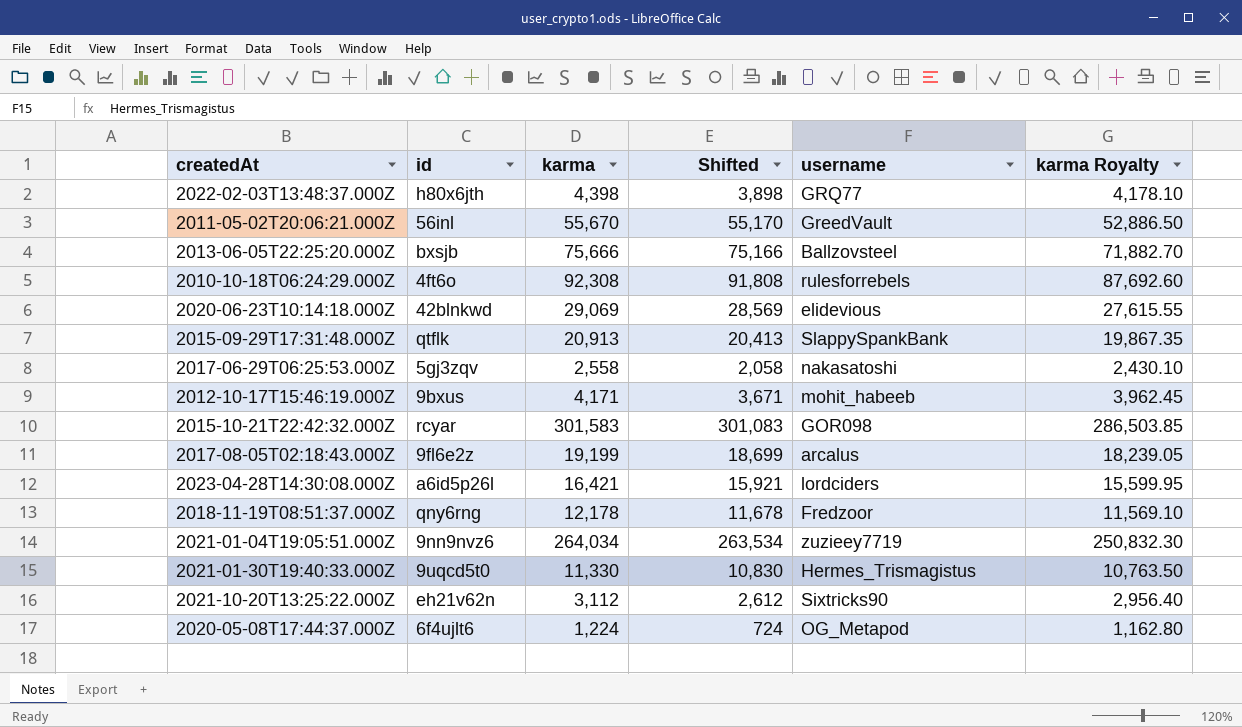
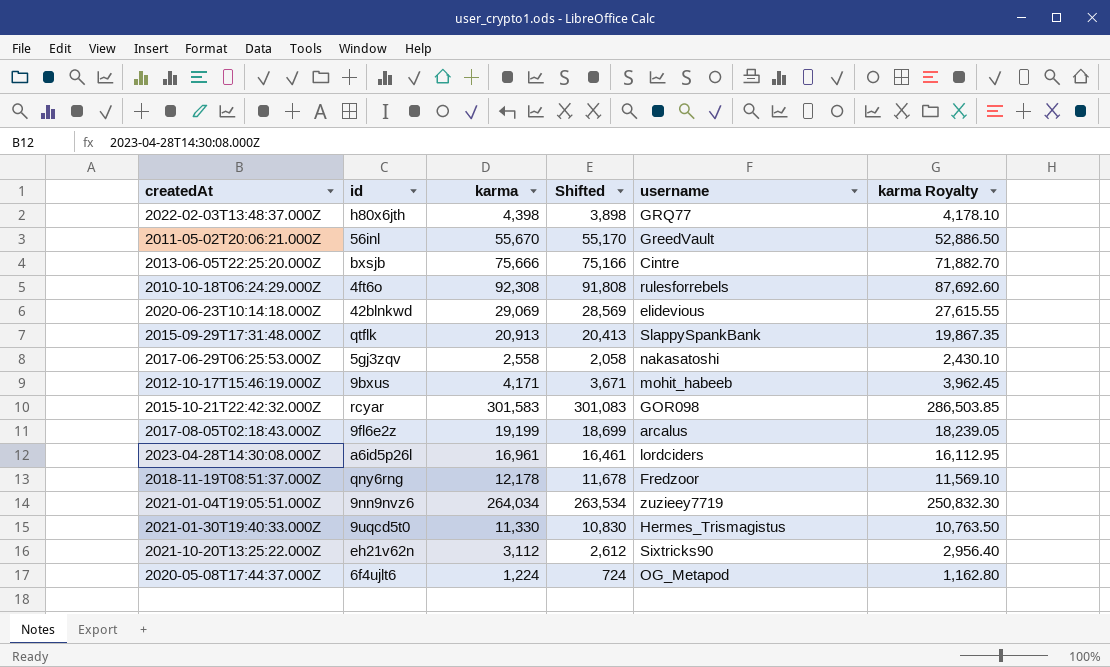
2013-06-05T22:25:20.000Z | username: Ballzovsteel -> Cintre
2023-04-28T14:30:08.000Z | karma: 16,421 -> 16,961
2023-04-28T14:30:08.000Z | Shifted: 15,921 -> 16,461
2023-04-28T14:30:08.000Z | karma Royalty: 15,599.95 -> 16,112.95

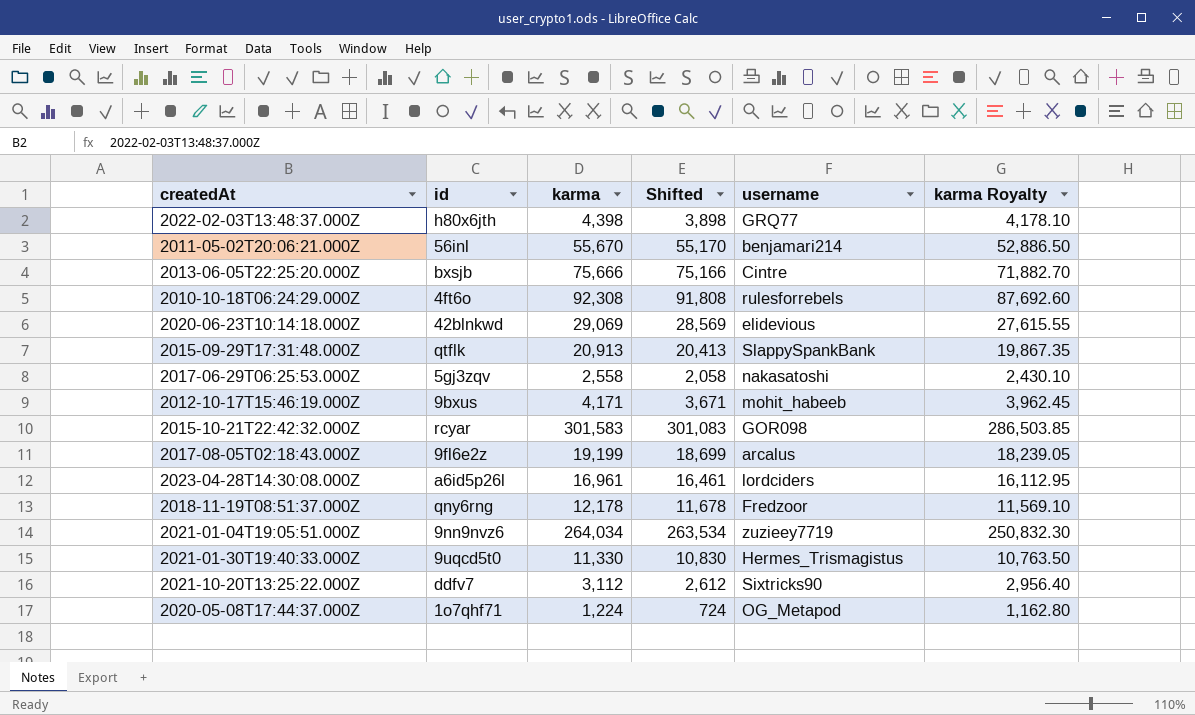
2011-05-02T20:06:21.000Z | username: GreedVault -> benjamari214
2021-10-20T13:25:22.000Z | id: eh21v62n -> ddfv7
2020-05-08T17:44:37.000Z | id: 6f4ujlt6 -> 1o7qhf71

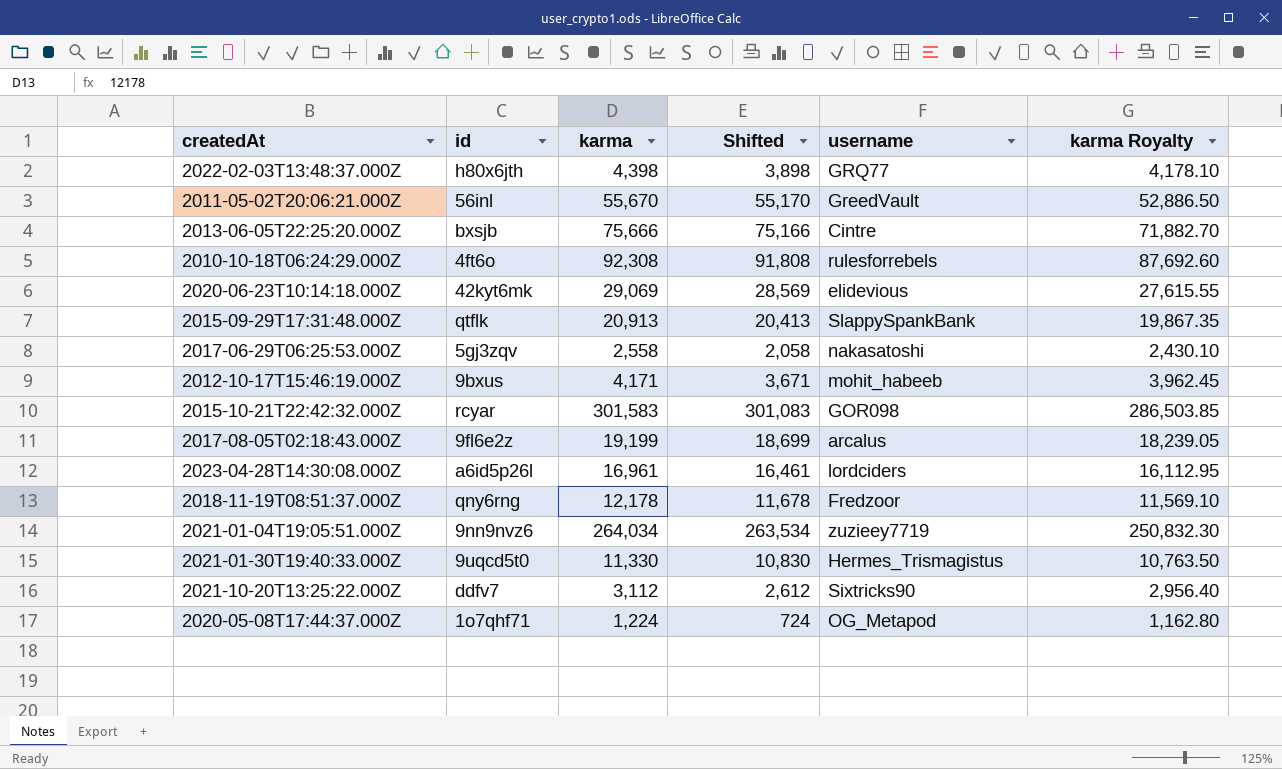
2011-05-02T20:06:21.000Z | username: benjamari214 -> GreedVault
2020-06-23T10:14:18.000Z | id: 42blnkwd -> 42kyt6mk

